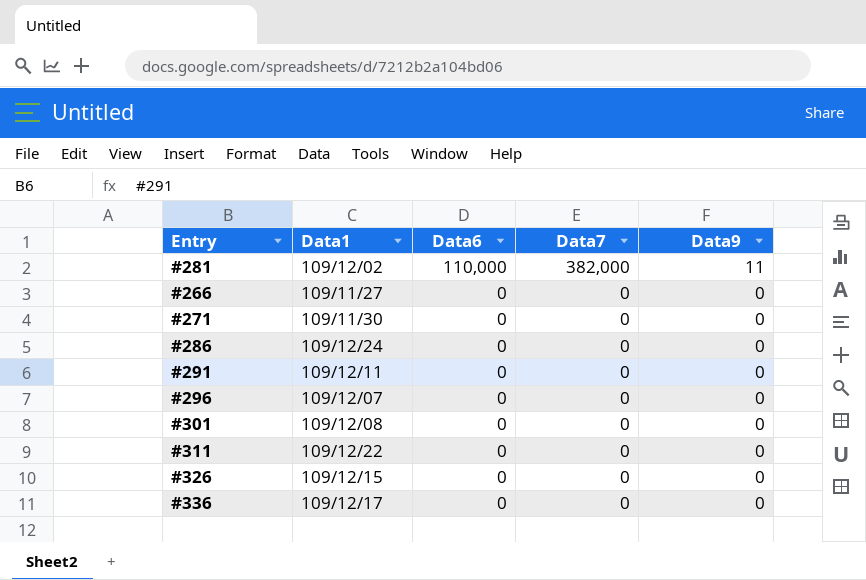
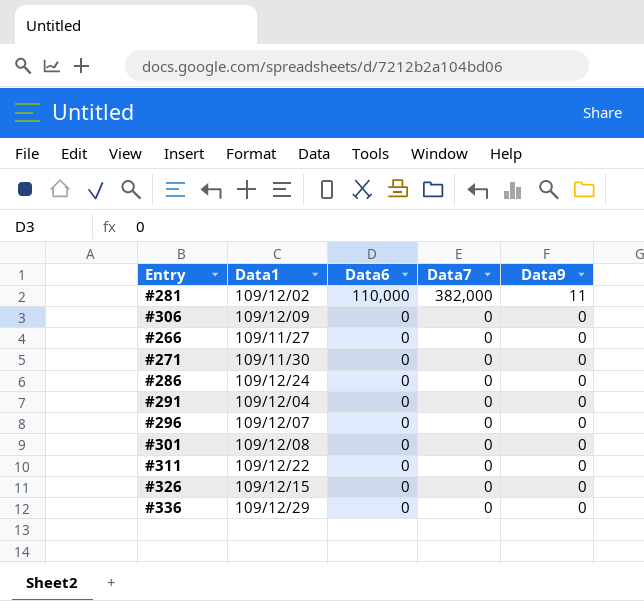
row #306: none -> 109/12/09 | 0 | 0 | 0
#291 | Data1: 109/12/11 -> 109/12/04
#336 | Data1: 109/12/17 -> 109/12/29

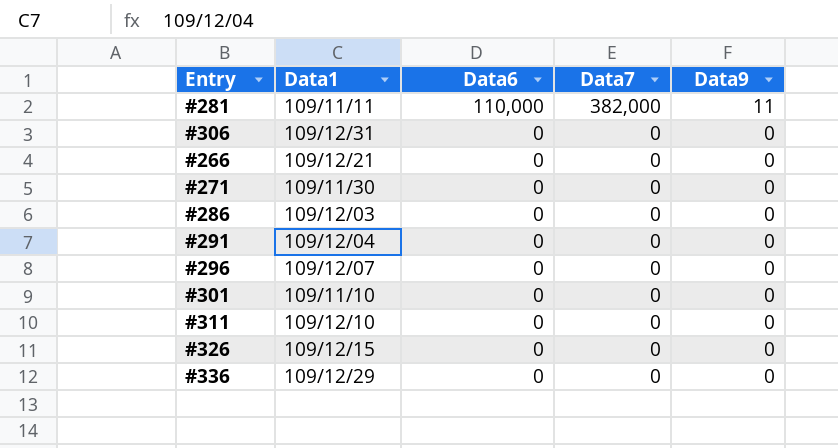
#281 | Data1: 109/12/02 -> 109/11/11
#306 | Data1: 109/12/09 -> 109/12/31
#266 | Data1: 109/11/27 -> 109/12/21
#286 | Data1: 109/12/24 -> 109/12/03
#301 | Data1: 109/12/08 -> 109/11/10
#311 | Data1: 109/12/22 -> 109/12/10

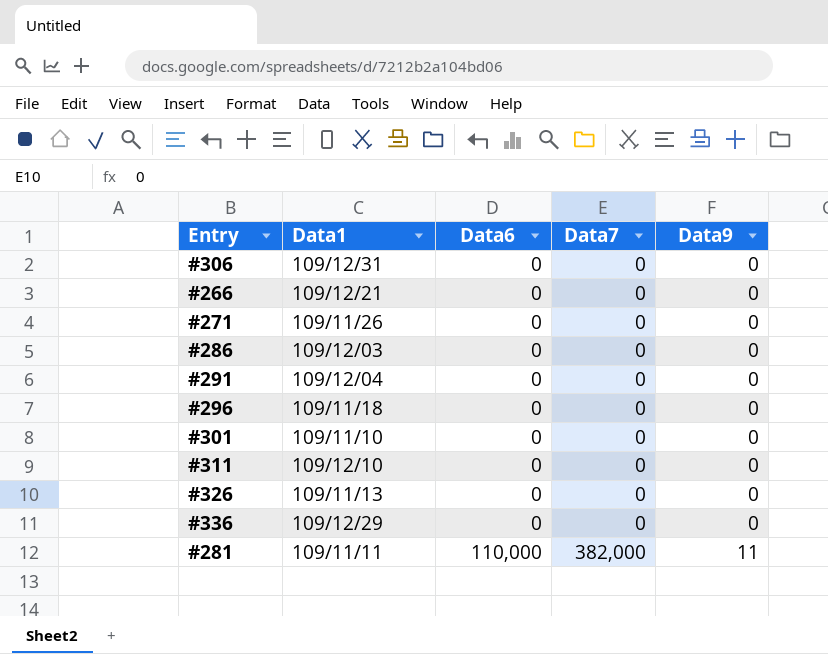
row order: Data6 descending -> Data6 ascending
#271 | Data1: 109/11/30 -> 109/11/26
#296 | Data1: 109/12/07 -> 109/11/18
#326 | Data1: 109/12/15 -> 109/11/13

